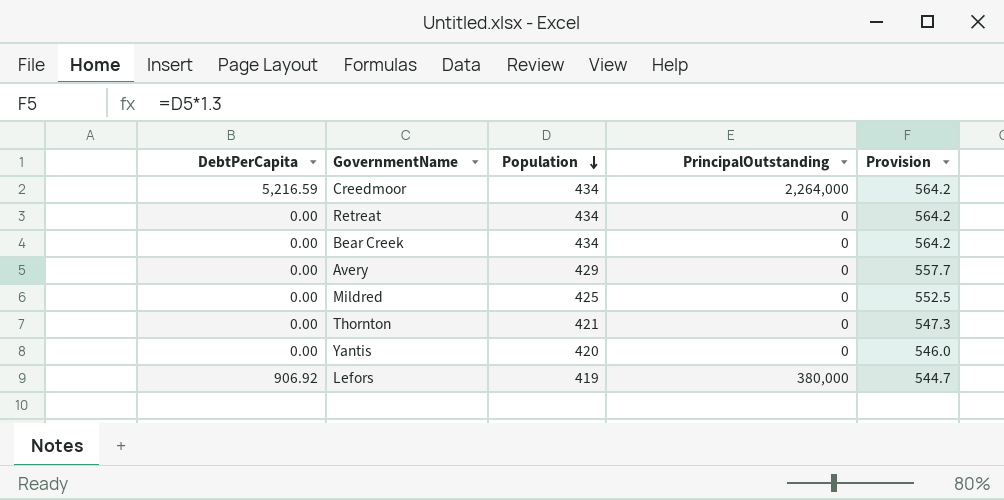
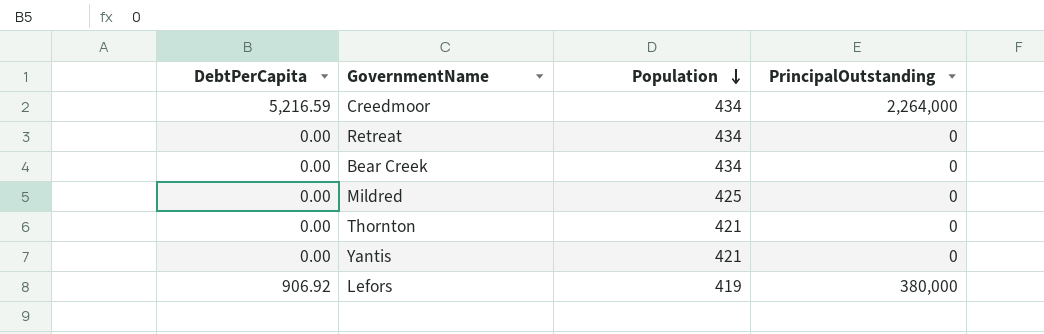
column Provision | formula: [Population] * 1.3 -> none
row Avery: 0.00 | 429 | 0 | 557.7 -> none
Yantis | Population: 420 -> 421

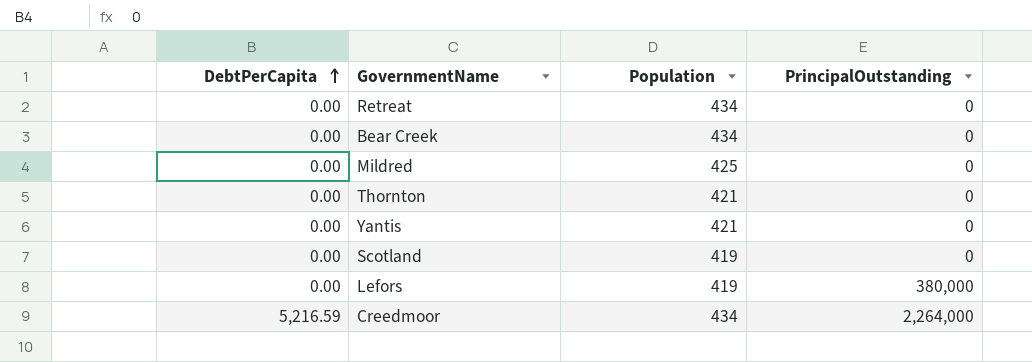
row order: Population descending -> DebtPerCapita ascending
row Scotland: none -> 0.00 | 419 | 0
Lefors | DebtPerCapita: 906.92 -> 0.00

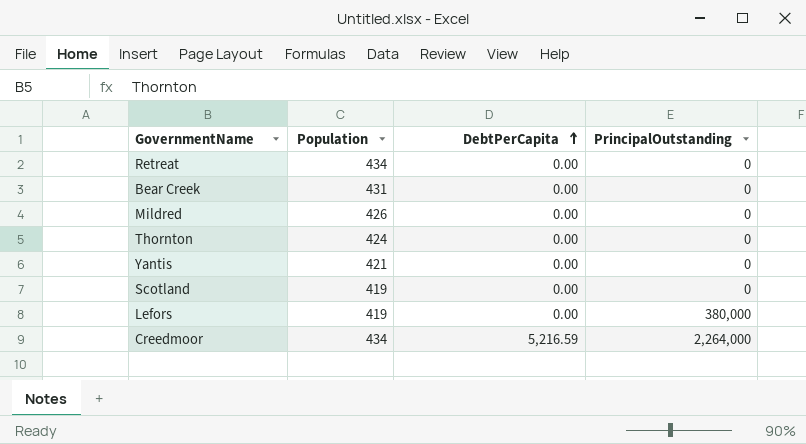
column DebtPerCapita | position: 1 -> 3
Bear Creek | Population: 434 -> 431
Mildred | Population: 425 -> 426
Thornton | Population: 421 -> 424

